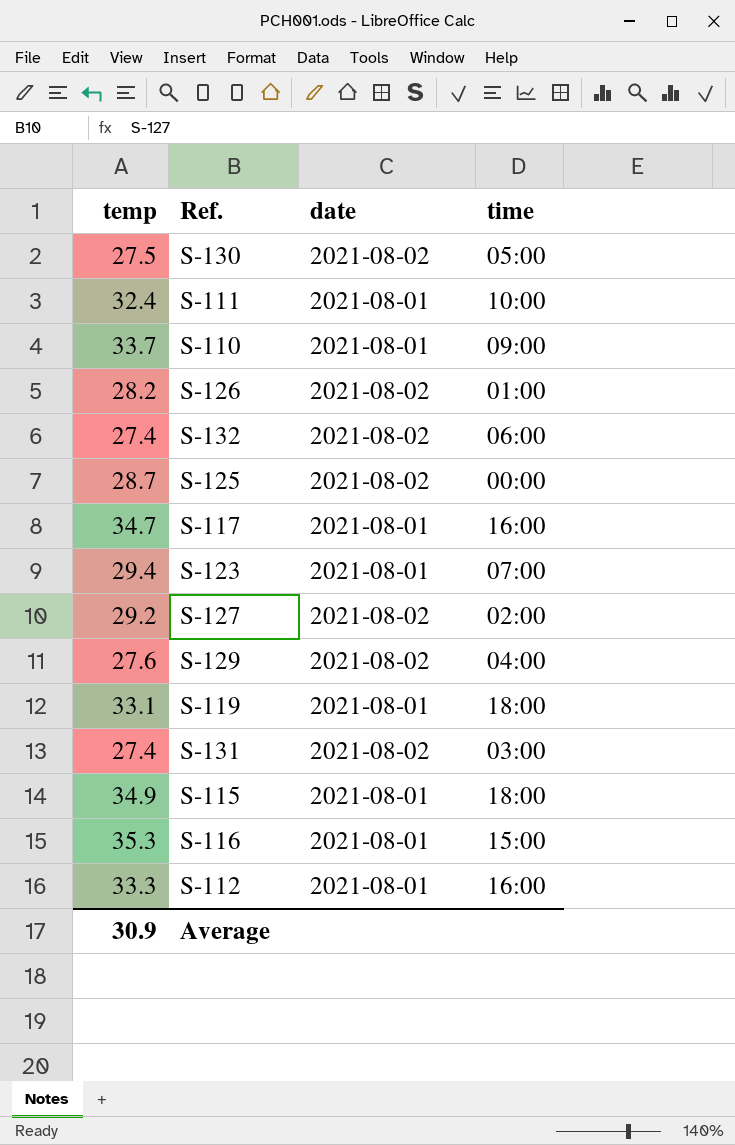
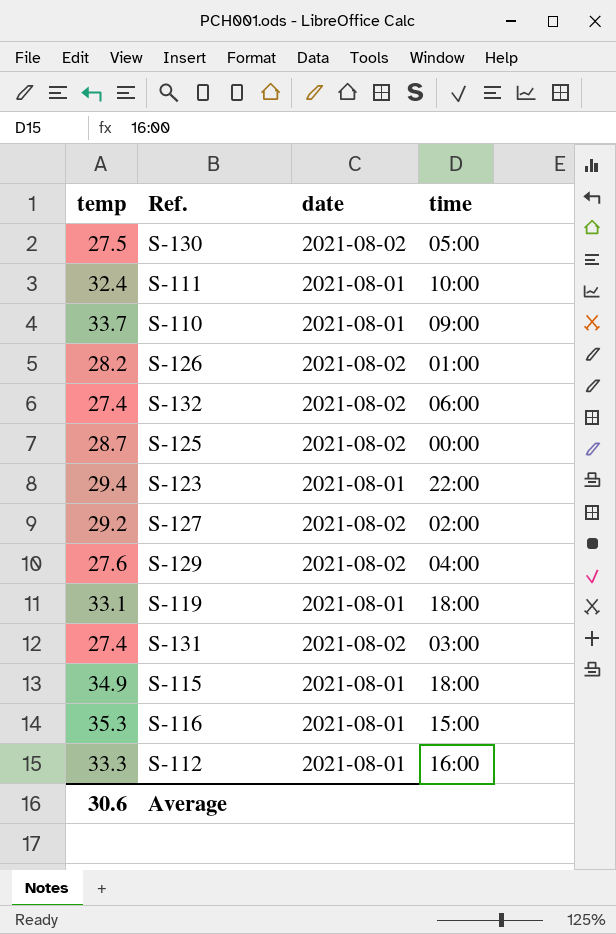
row S-117: 34.7 | 2021-08-01 | 16:00 -> none
S-123 | time: 07:00 -> 22:00
Average | temp: 30.9 -> 30.6

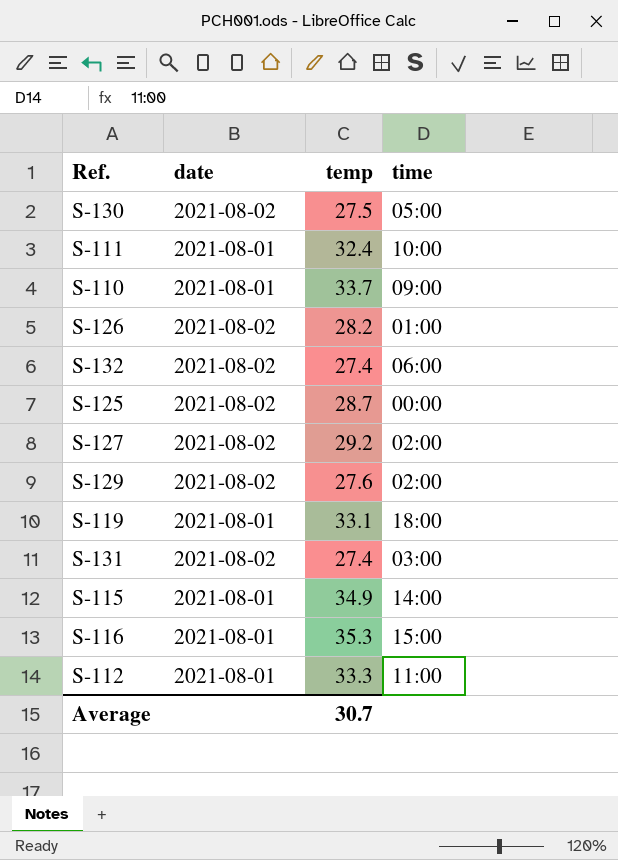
column temp | position: 1 -> 3
row S-123: 29.4 | 2021-08-01 | 22:00 -> none
S-129 | time: 04:00 -> 02:00
S-115 | time: 18:00 -> 14:00
S-112 | time: 16:00 -> 11:00
Average | temp: 30.6 -> 30.7

